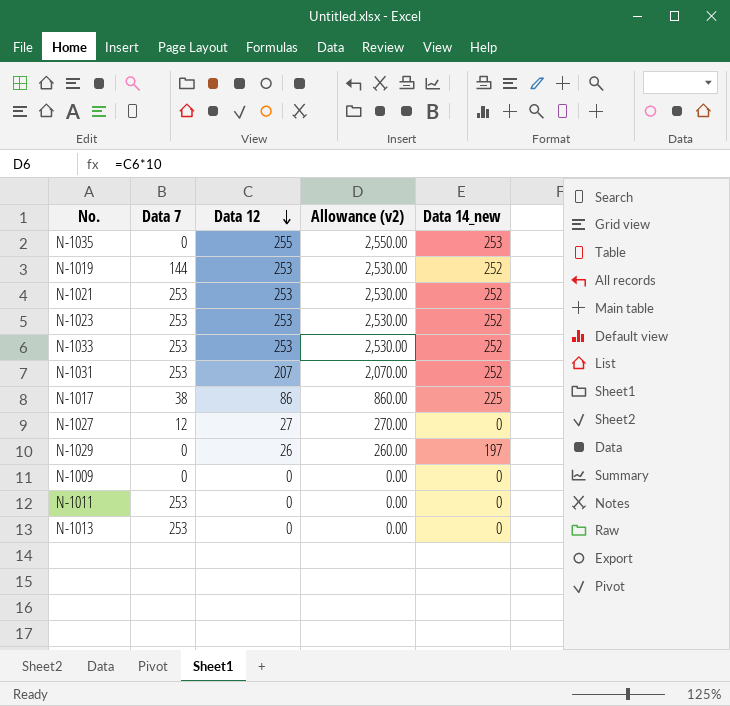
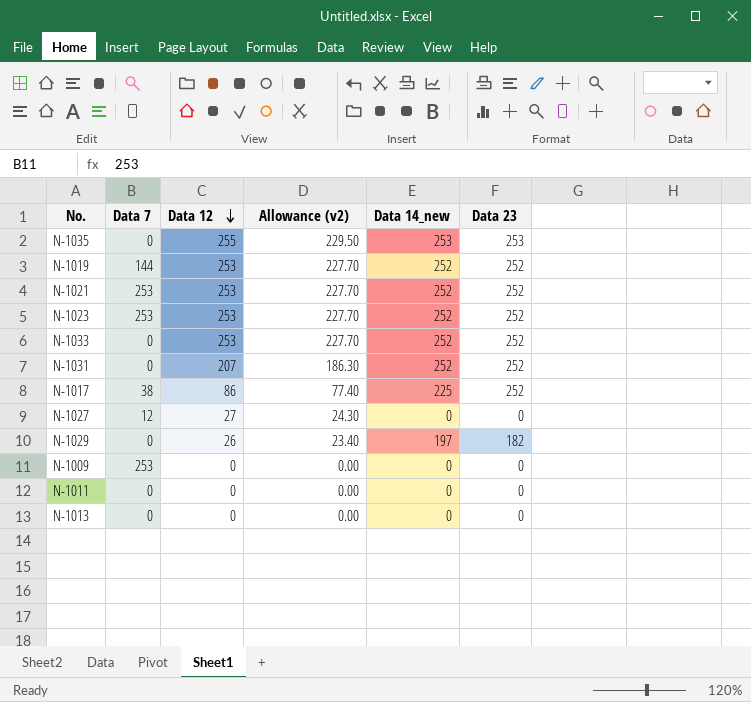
column Allowance (v2) | formula: [Data 12] * 10 -> [Data 12] * 0.9
column Data 23 | position: none -> 6
N-1033 | Data 7: 253 -> 0
N-1031 | Data 7: 253 -> 0
N-1009 | Data 7: 0 -> 253
N-1011 | Data 7: 253 -> 0
N-1013 | Data 7: 253 -> 0

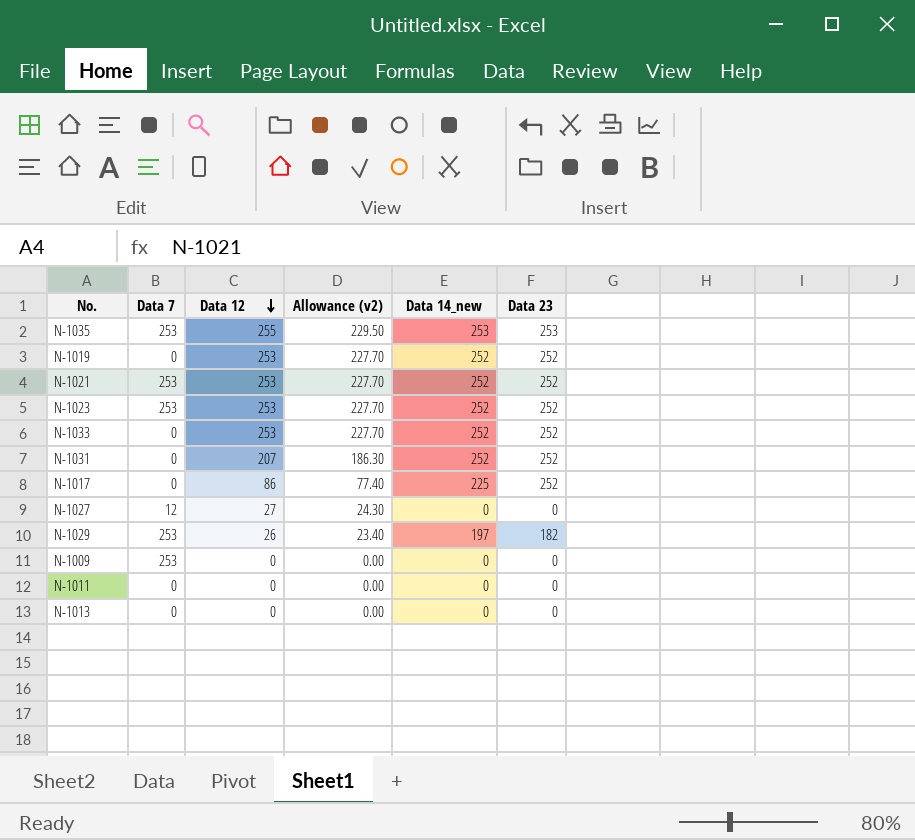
N-1035 | Data 7: 0 -> 253
N-1019 | Data 7: 144 -> 0
N-1017 | Data 7: 38 -> 0
N-1029 | Data 7: 0 -> 253

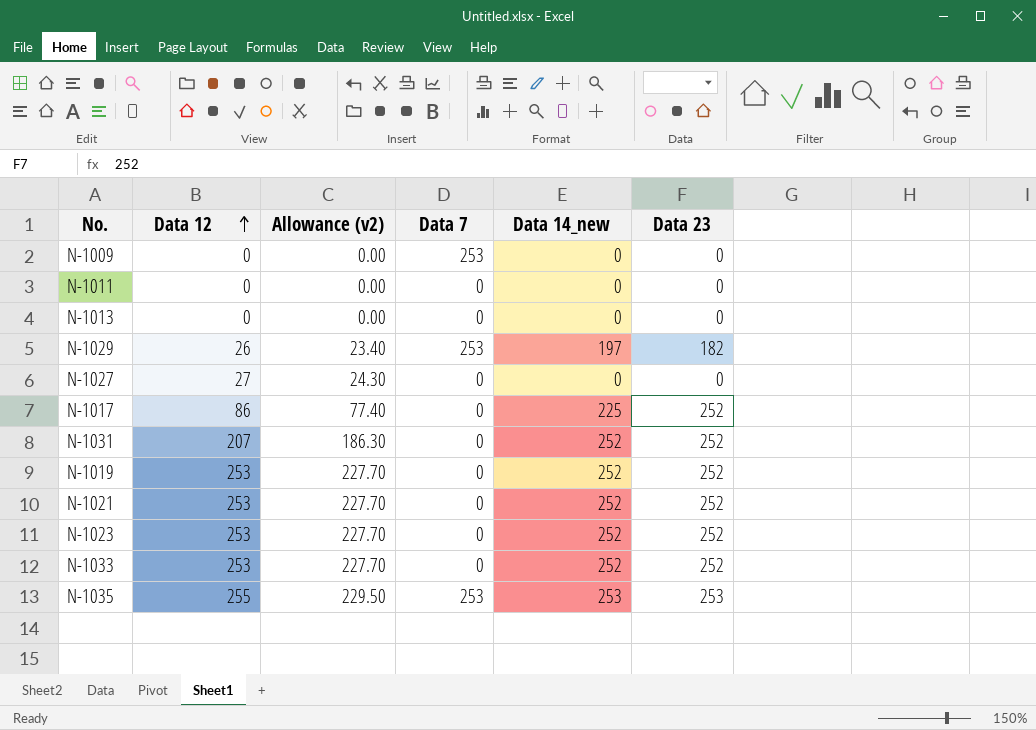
row order: Data 12 descending -> Data 12 ascending
column Data 7 | position: 2 -> 4
N-1027 | Data 7: 12 -> 0
N-1021 | Data 7: 253 -> 0
N-1023 | Data 7: 253 -> 0

